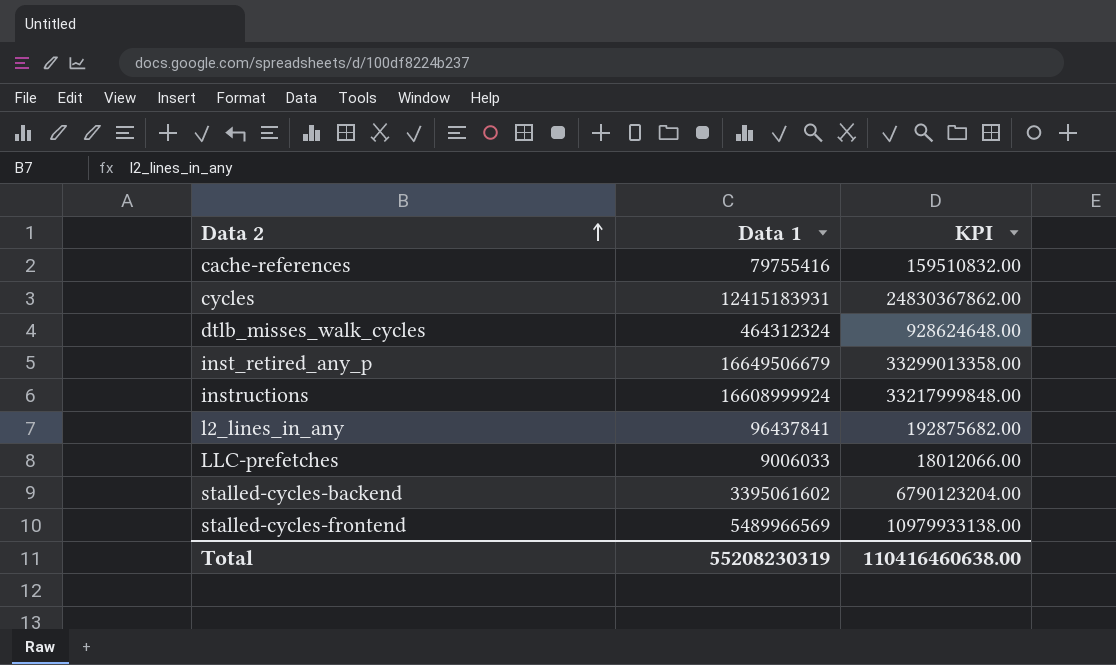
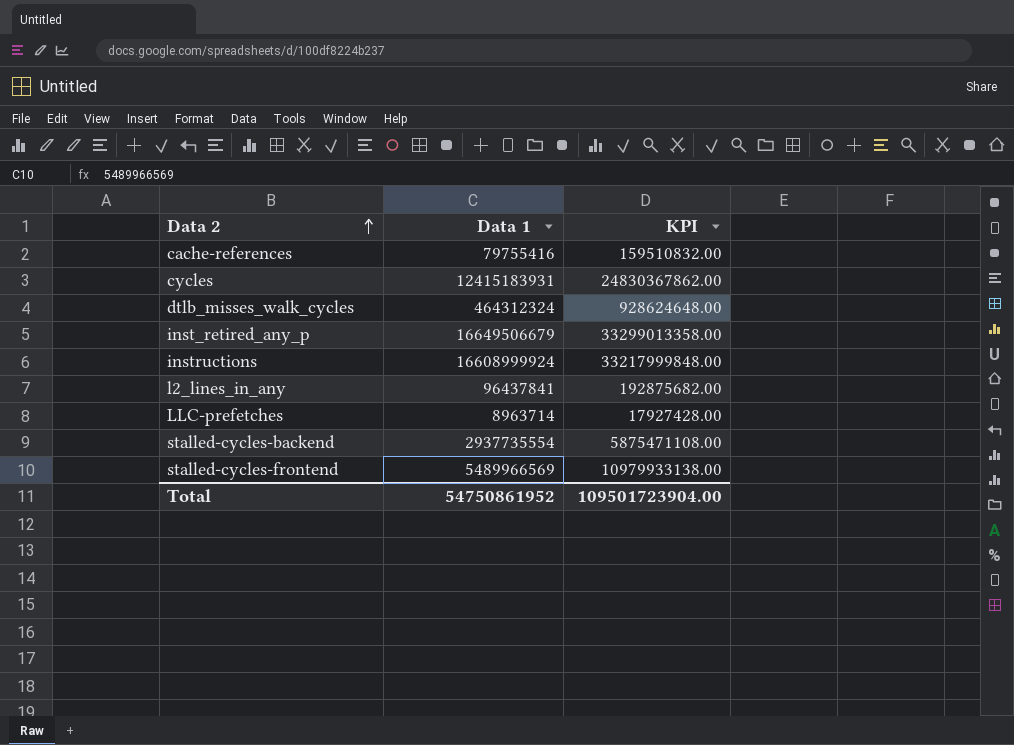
LLC-prefetches | Data 1: 9006033 -> 8963714
LLC-prefetches | KPI: 18012066.00 -> 17927428.00
stalled-cycles-backend | Data 1: 3395061602 -> 2937735554
stalled-cycles-backend | KPI: 6790123204.00 -> 5875471108.00
Total | Data 1: 55208230319 -> 54750861952
Total | KPI: 110416460638.00 -> 109501723904.00

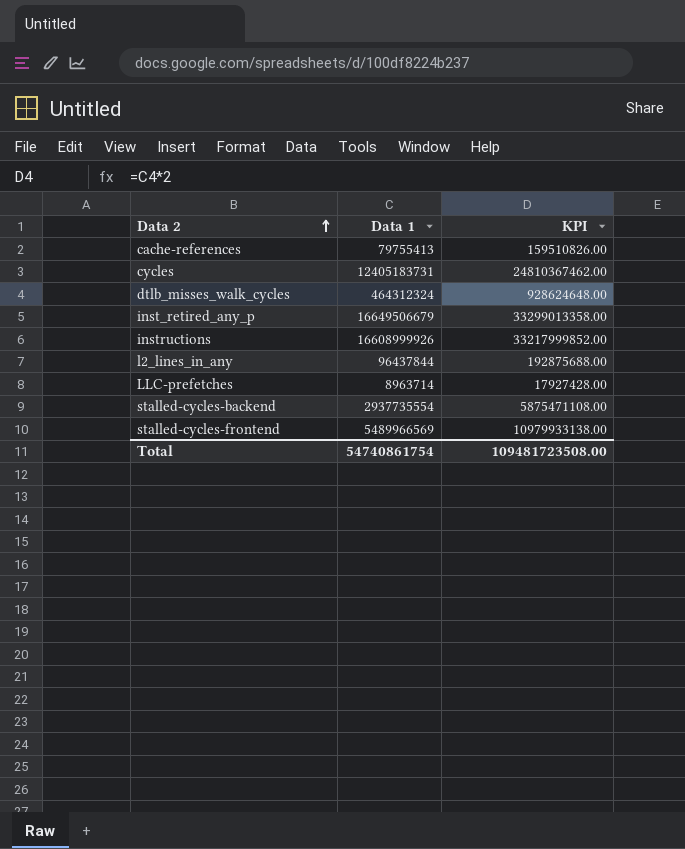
cache-references | Data 1: 79755416 -> 79755413
cache-references | KPI: 159510832.00 -> 159510826.00
cycles | Data 1: 12415183931 -> 12405183731
cycles | KPI: 24830367862.00 -> 24810367462.00
instructions | Data 1: 16608999924 -> 16608999926
instructions | KPI: 33217999848.00 -> 33217999852.00
l2_lines_in_any | Data 1: 96437841 -> 96437844
l2_lines_in_any | KPI: 192875682.00 -> 192875688.00
Total | Data 1: 54750861952 -> 54740861754
Total | KPI: 109501723904.00 -> 109481723508.00

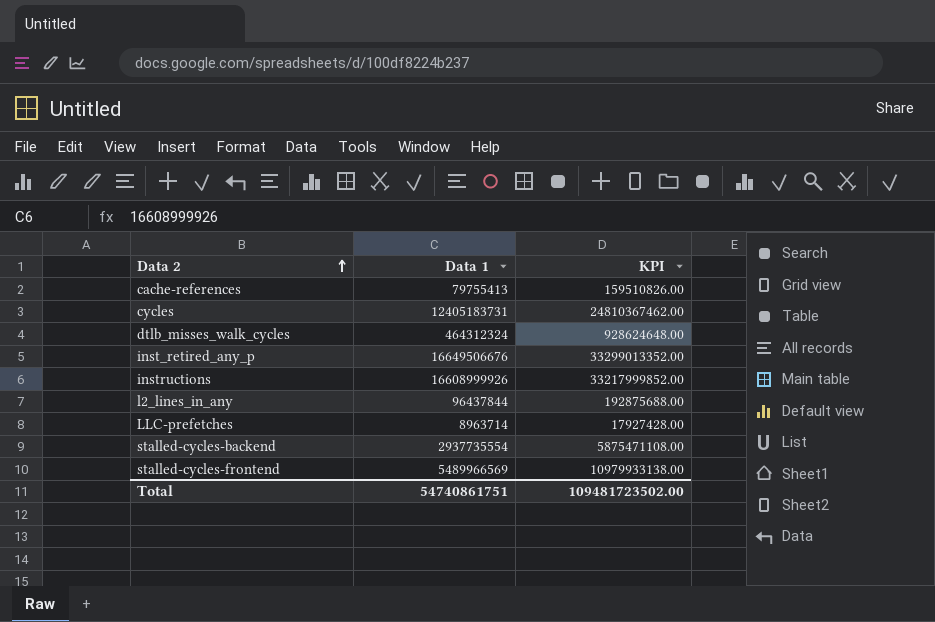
inst_retired_any_p | Data 1: 16649506679 -> 16649506676
inst_retired_any_p | KPI: 33299013358.00 -> 33299013352.00
Total | Data 1: 54740861754 -> 54740861751
Total | KPI: 109481723508.00 -> 109481723502.00

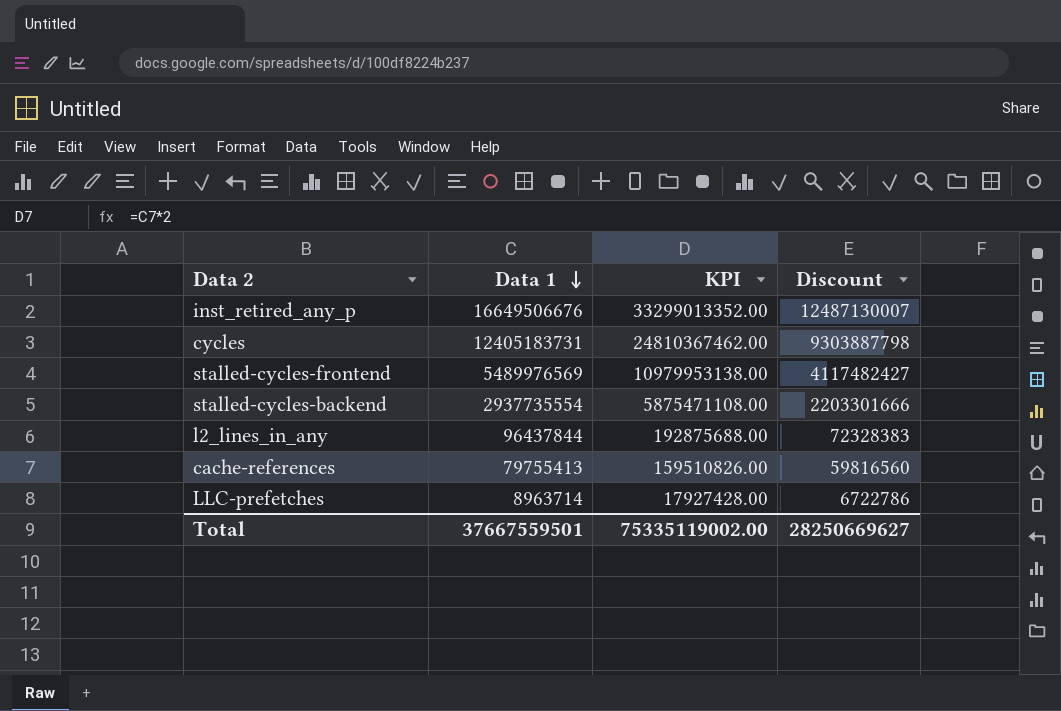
row order: Data 2 ascending -> Data 1 descending
column Discount | formula: none -> [Data 1] * 0.75
row dtlb_misses_walk_cycles: 464312324 | 928624648.00 -> none
row instructions: 16608999926 | 33217999852.00 -> none
stalled-cycles-frontend | Data 1: 5489966569 -> 5489976569
stalled-cycles-frontend | KPI: 10979933138.00 -> 10979953138.00
Total | Data 1: 54740861751 -> 37667559501
Total | KPI: 109481723502.00 -> 75335119002.00

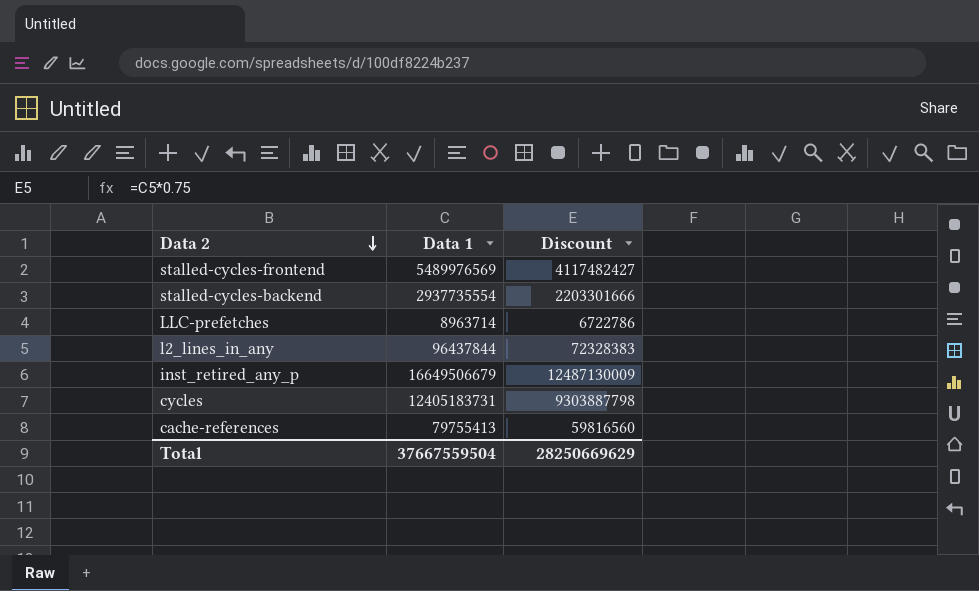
row order: Data 1 descending -> Data 2 descending
column KPI | formula: [Data 1] * 2 -> none
inst_retired_any_p | Data 1: 16649506676 -> 16649506679
inst_retired_any_p | Discount: 12487130007 -> 12487130009
Total | Data 1: 37667559501 -> 37667559504
Total | Discount: 28250669627 -> 28250669629

